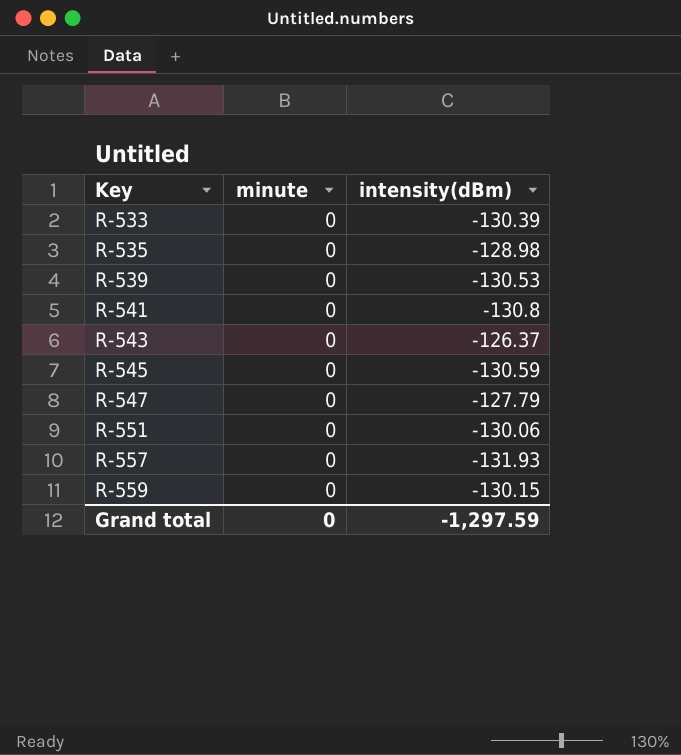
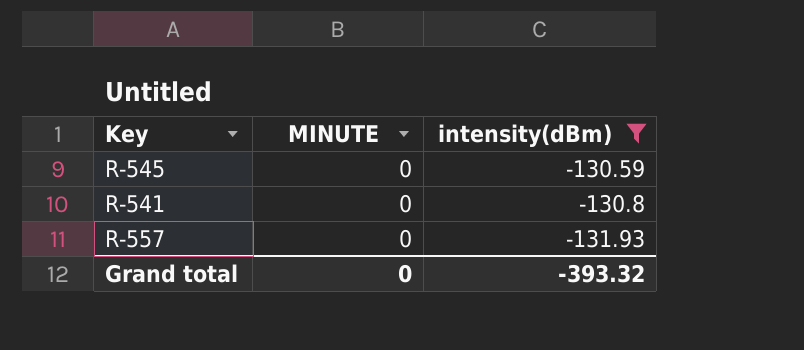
filter: none -> intensity(dBm) <= -130.59
row order: Key ascending -> intensity(dBm) descending
column name: minute -> MINUTE
Grand total | intensity(dBm): -1,297.59 -> -393.32

